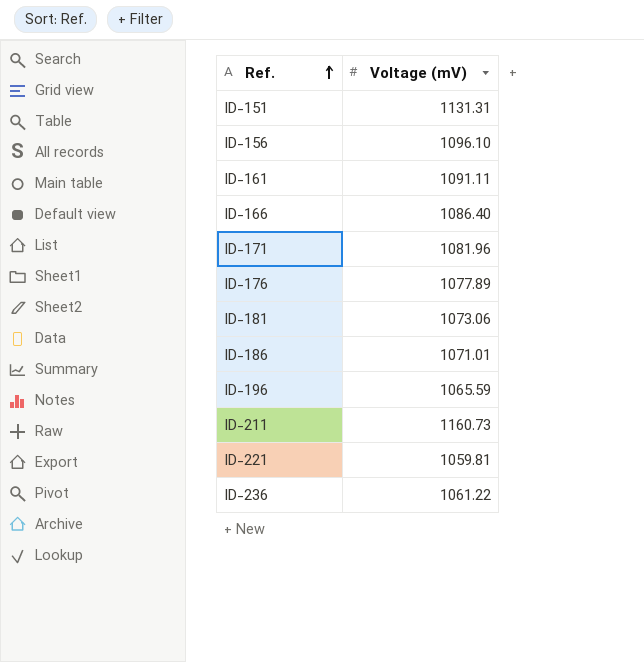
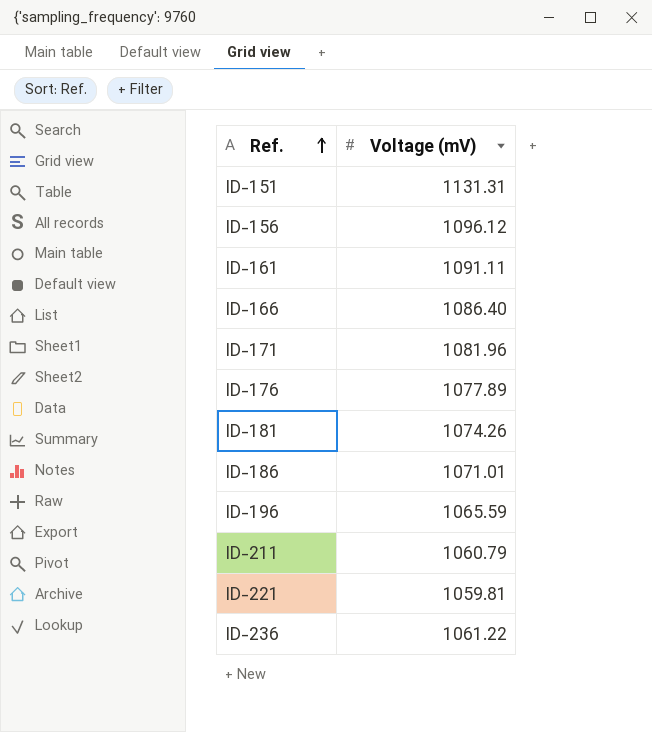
ID-156 | Voltage (mV): 1096.10 -> 1096.12
ID-181 | Voltage (mV): 1073.06 -> 1074.26
ID-211 | Voltage (mV): 1160.73 -> 1060.79

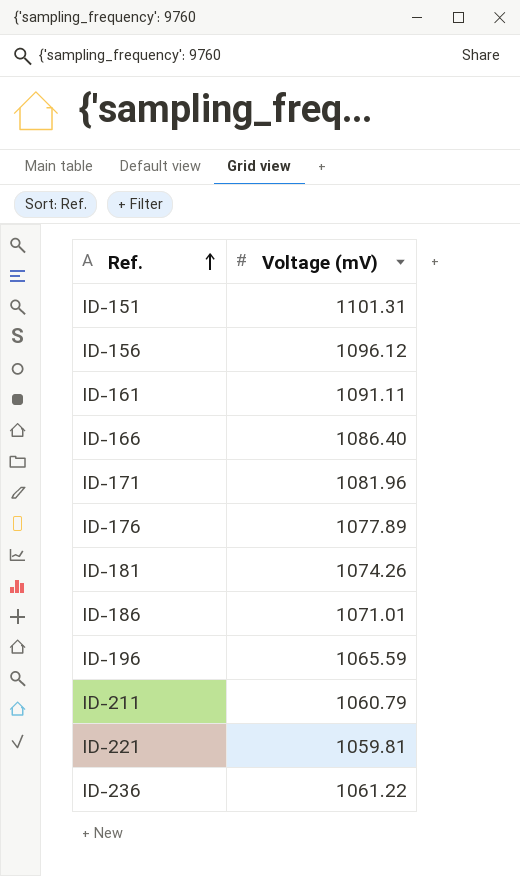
ID-151 | Voltage (mV): 1131.31 -> 1101.31

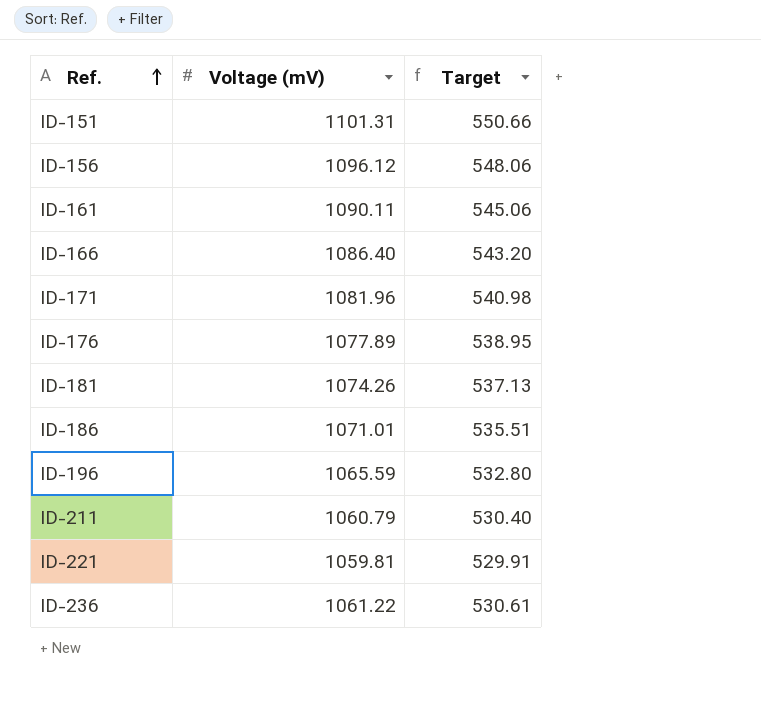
column Target | formula: none -> [Voltage (mV)] * 0.5
ID-161 | Voltage (mV): 1091.11 -> 1090.11

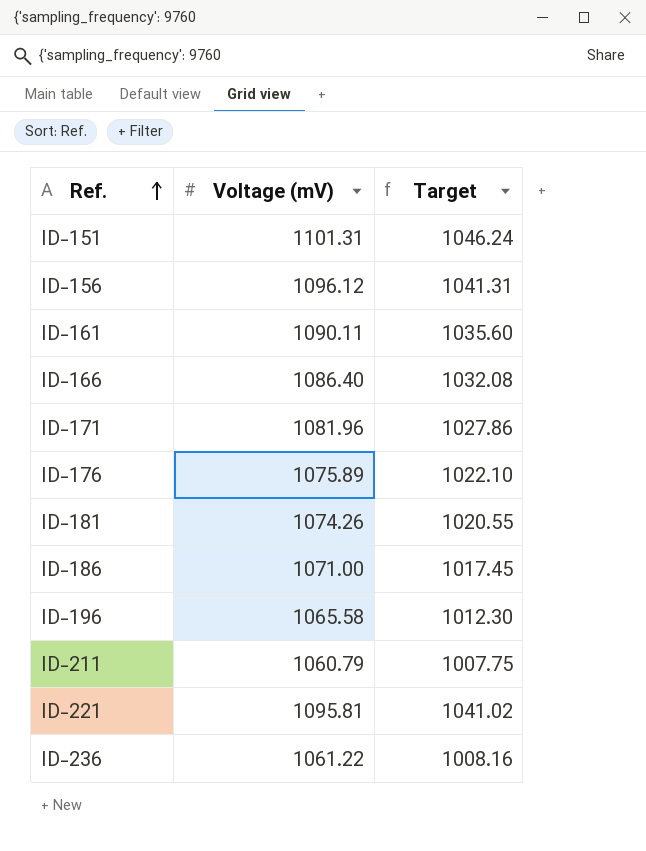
column Target | formula: [Voltage (mV)] * 0.5 -> [Voltage (mV)] * 0.95
ID-176 | Voltage (mV): 1077.89 -> 1075.89
ID-186 | Voltage (mV): 1071.01 -> 1071.00
ID-196 | Voltage (mV): 1065.59 -> 1065.58
ID-221 | Voltage (mV): 1059.81 -> 1095.81

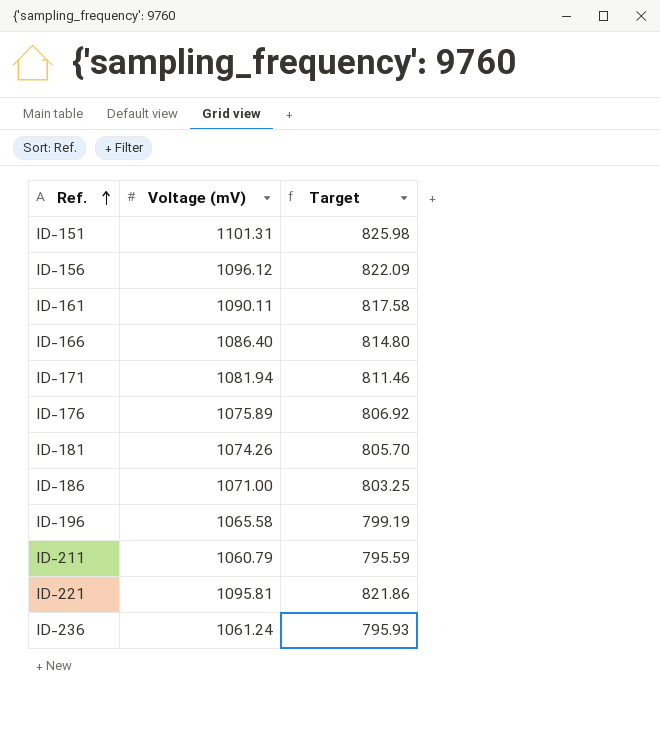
column Target | formula: [Voltage (mV)] * 0.95 -> [Voltage (mV)] * 0.75
ID-171 | Voltage (mV): 1081.96 -> 1081.94
ID-236 | Voltage (mV): 1061.22 -> 1061.24

